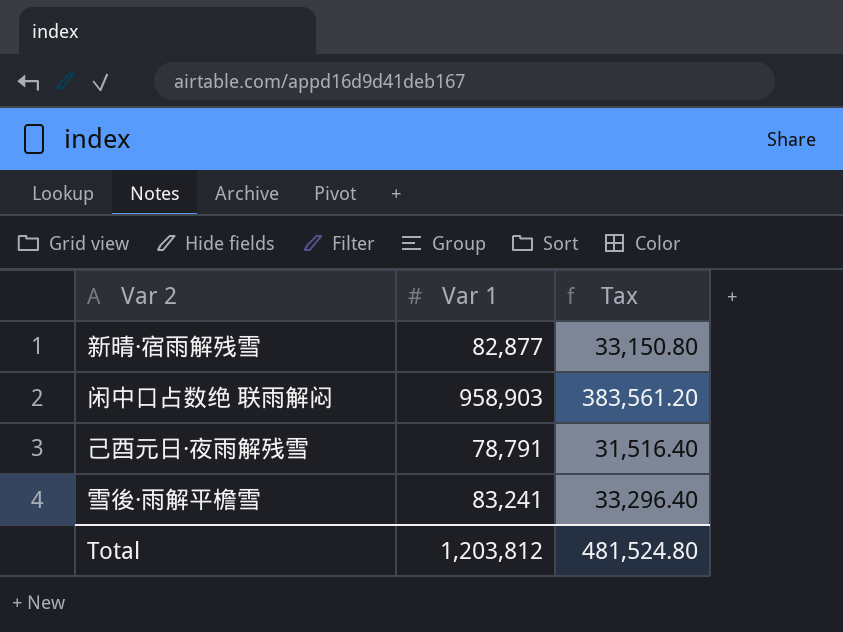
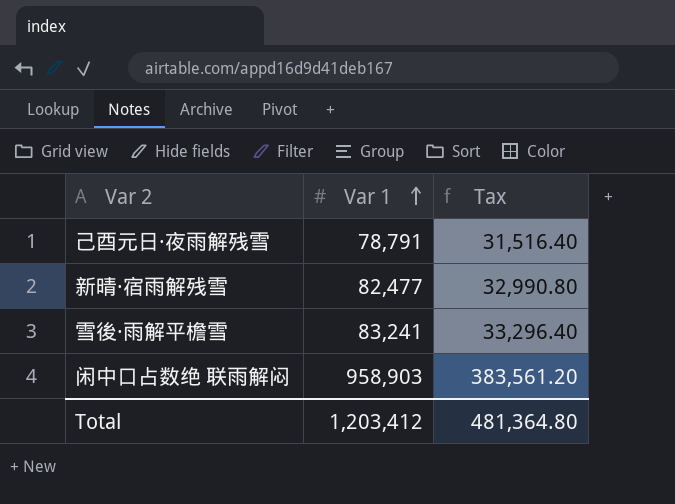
row order: none -> Var 1 ascending
新晴·宿雨解残雪 | Var 1: 82,877 -> 82,477
新晴·宿雨解残雪 | Tax: 33,150.80 -> 32,990.80
Total | Var 1: 1,203,812 -> 1,203,412
Total | Tax: 481,524.80 -> 481,364.80

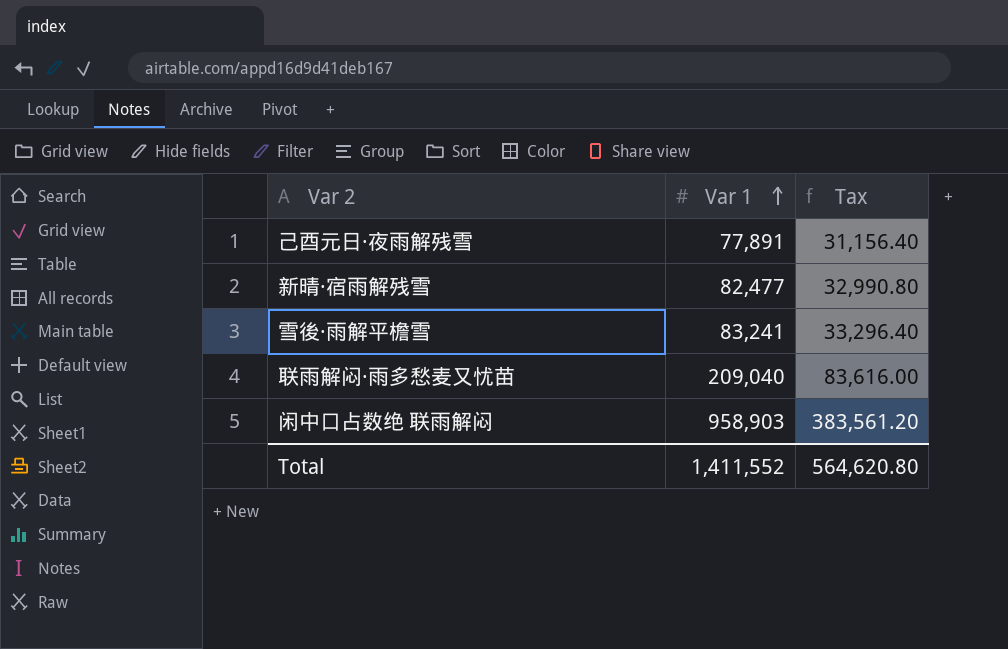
己酉元日·夜雨解残雪 | Var 1: 78,791 -> 77,891
己酉元日·夜雨解残雪 | Tax: 31,516.40 -> 31,156.40
row 联雨解闷·雨多愁麦又忧苗: none -> 209,040 | 83,616.00
Total | Var 1: 1,203,412 -> 1,411,552
Total | Tax: 481,364.80 -> 564,620.80

